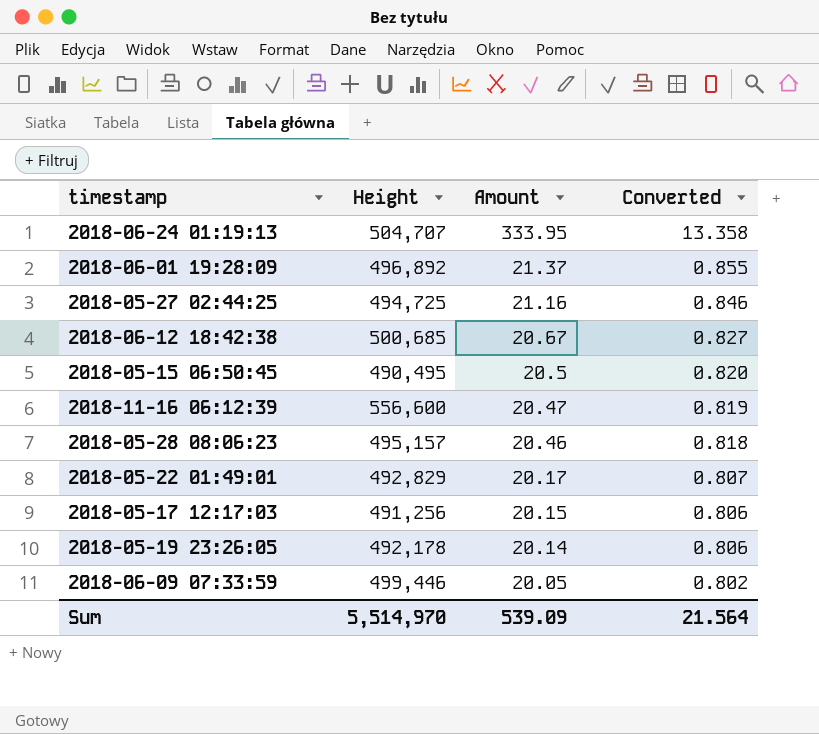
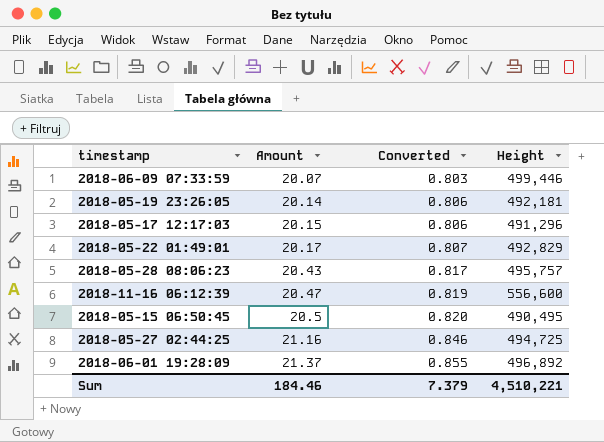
row order: Amount descending -> Amount ascending
column Height | position: 2 -> 4
row 2018-06-24 01:19:13: 504,707 | 333.95 | 13.358 -> none
row 2018-06-12 18:42:38: 500,685 | 20.67 | 0.827 -> none
2018-06-09 07:33:59 | Amount: 20.05 -> 20.07
2018-06-09 07:33:59 | Converted: 0.802 -> 0.803
2018-05-19 23:26:05 | Height: 492,178 -> 492,181
2018-05-17 12:17:03 | Height: 491,256 -> 491,296
2018-05-28 08:06:23 | Amount: 20.46 -> 20.43
2018-05-28 08:06:23 | Converted: 0.818 -> 0.817
2018-05-28 08:06:23 | Height: 495,157 -> 495,757
Sum | Amount: 539.09 -> 184.46
Sum | Converted: 21.564 -> 7.379
Sum | Height: 5,514,970 -> 4,510,221

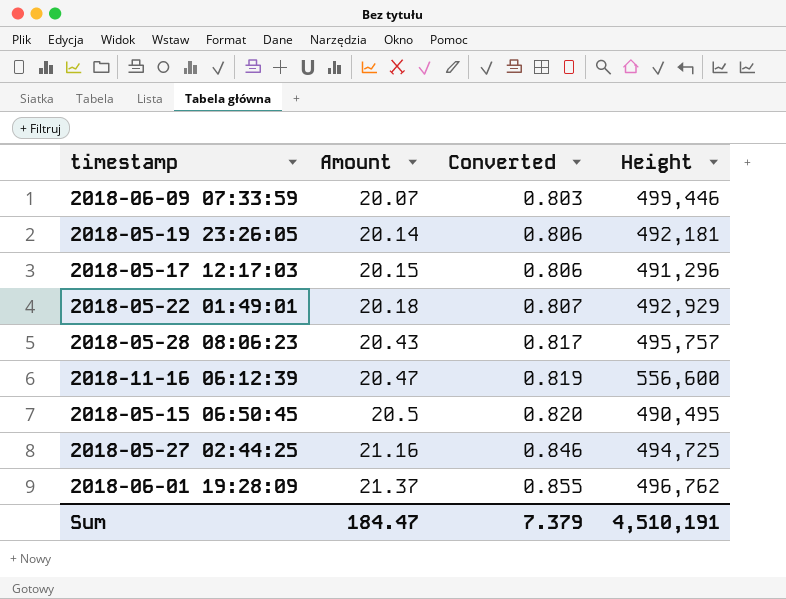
2018-05-22 01:49:01 | Amount: 20.17 -> 20.18
2018-05-22 01:49:01 | Height: 492,829 -> 492,929
2018-06-01 19:28:09 | Height: 496,892 -> 496,762
Sum | Amount: 184.46 -> 184.47
Sum | Height: 4,510,221 -> 4,510,191

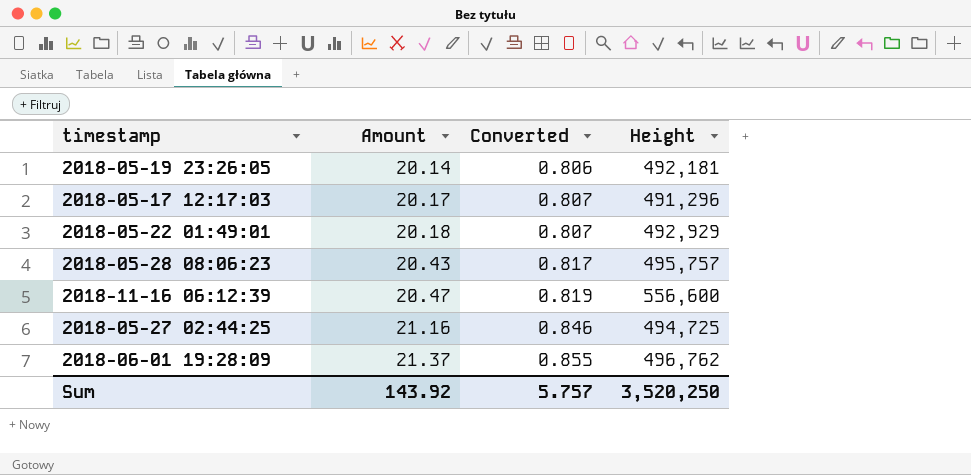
row 2018-06-09 07:33:59: 20.07 | 0.803 | 499,446 -> none
row 2018-05-15 06:50:45: 20.5 | 0.820 | 490,495 -> none
2018-05-17 12:17:03 | Amount: 20.15 -> 20.17
2018-05-17 12:17:03 | Converted: 0.806 -> 0.807
Sum | Amount: 184.47 -> 143.92
Sum | Converted: 7.379 -> 5.757
Sum | Height: 4,510,191 -> 3,520,250

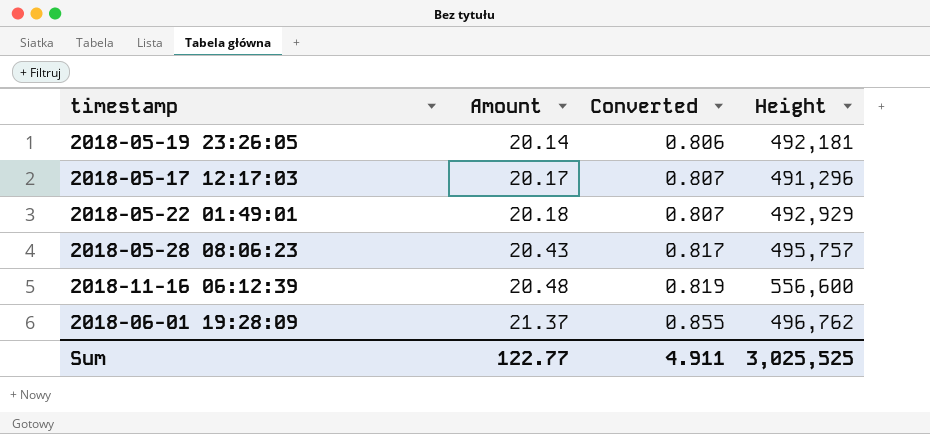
row 2018-05-27 02:44:25: 21.16 | 0.846 | 494,725 -> none
2018-11-16 06:12:39 | Amount: 20.47 -> 20.48
Sum | Amount: 143.92 -> 122.77
Sum | Converted: 5.757 -> 4.911
Sum | Height: 3,520,250 -> 3,025,525

